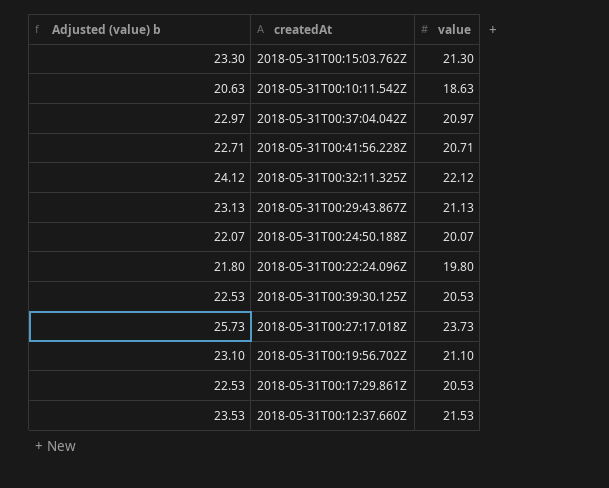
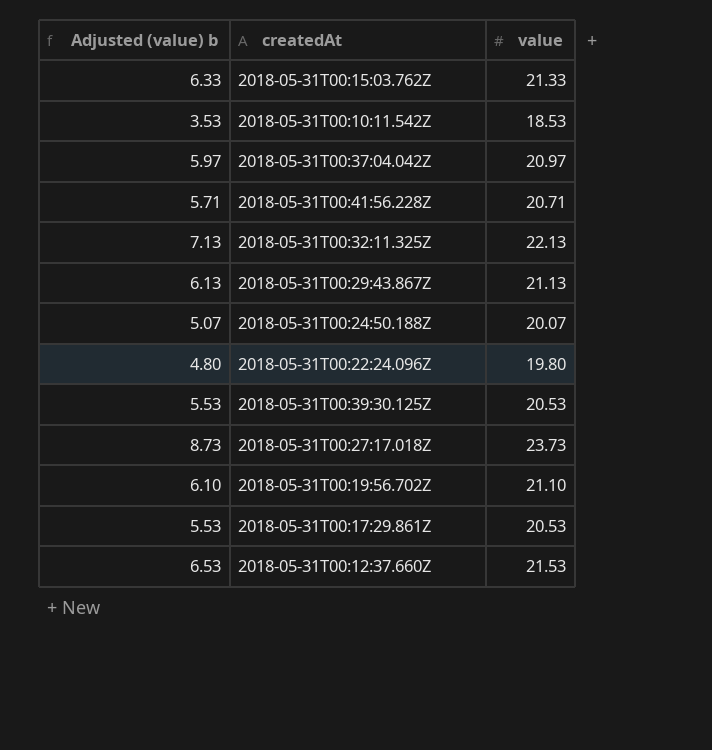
column Adjusted (value) b | formula: [value] + 2 -> [value] - 15
2018-05-31T00:15:03.762Z | value: 21.30 -> 21.33
2018-05-31T00:10:11.542Z | value: 18.63 -> 18.53
2018-05-31T00:32:11.325Z | value: 22.12 -> 22.13

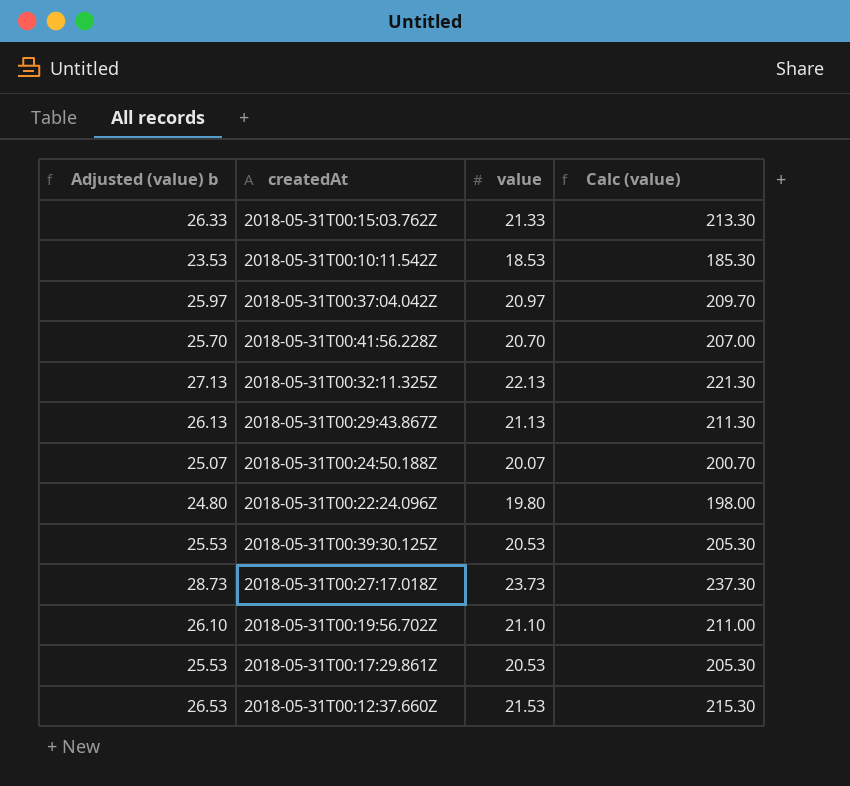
column Adjusted (value) b | formula: [value] - 15 -> [value] + 5
column Calc (value) | formula: none -> [value] * 10
2018-05-31T00:41:56.228Z | value: 20.71 -> 20.70

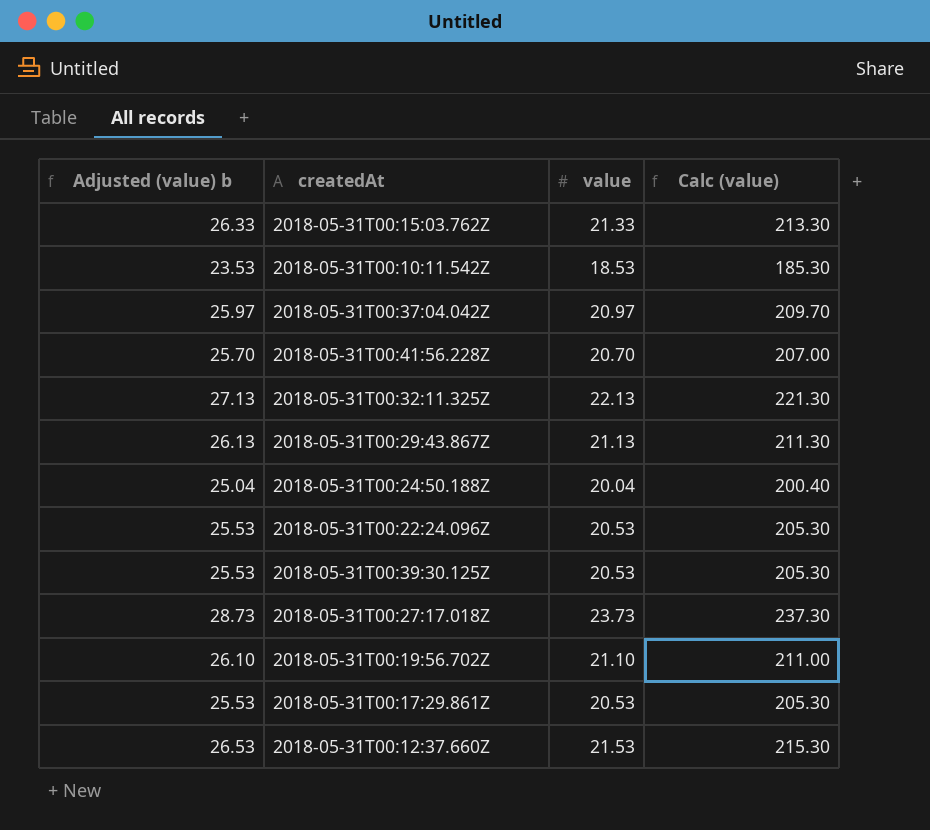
2018-05-31T00:24:50.188Z | Adjusted (value) b: 25.07 -> 25.04
2018-05-31T00:24:50.188Z | value: 20.07 -> 20.04
2018-05-31T00:24:50.188Z | Calc (value): 200.70 -> 200.40
2018-05-31T00:22:24.096Z | Adjusted (value) b: 24.80 -> 25.53
2018-05-31T00:22:24.096Z | value: 19.80 -> 20.53
2018-05-31T00:22:24.096Z | Calc (value): 198.00 -> 205.30

